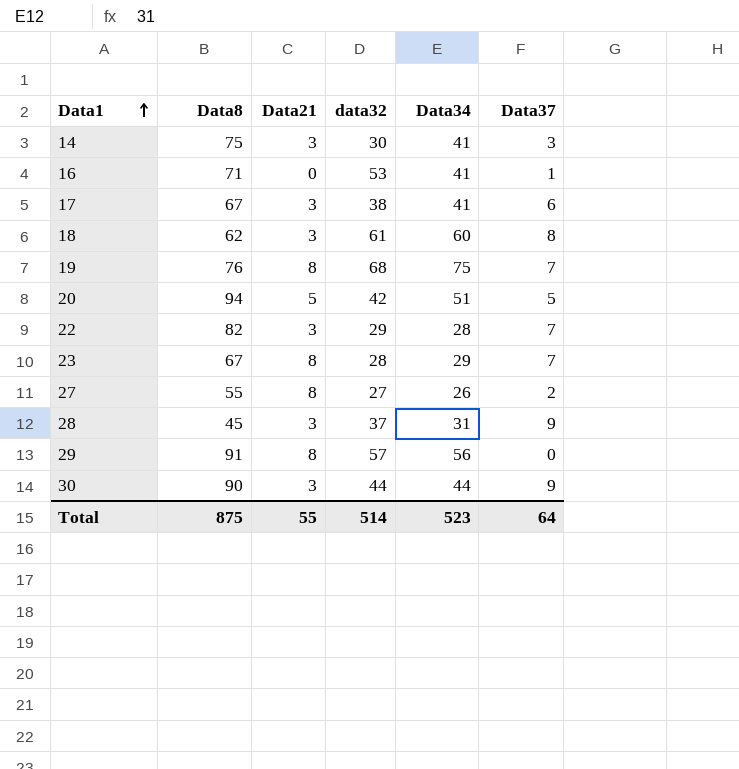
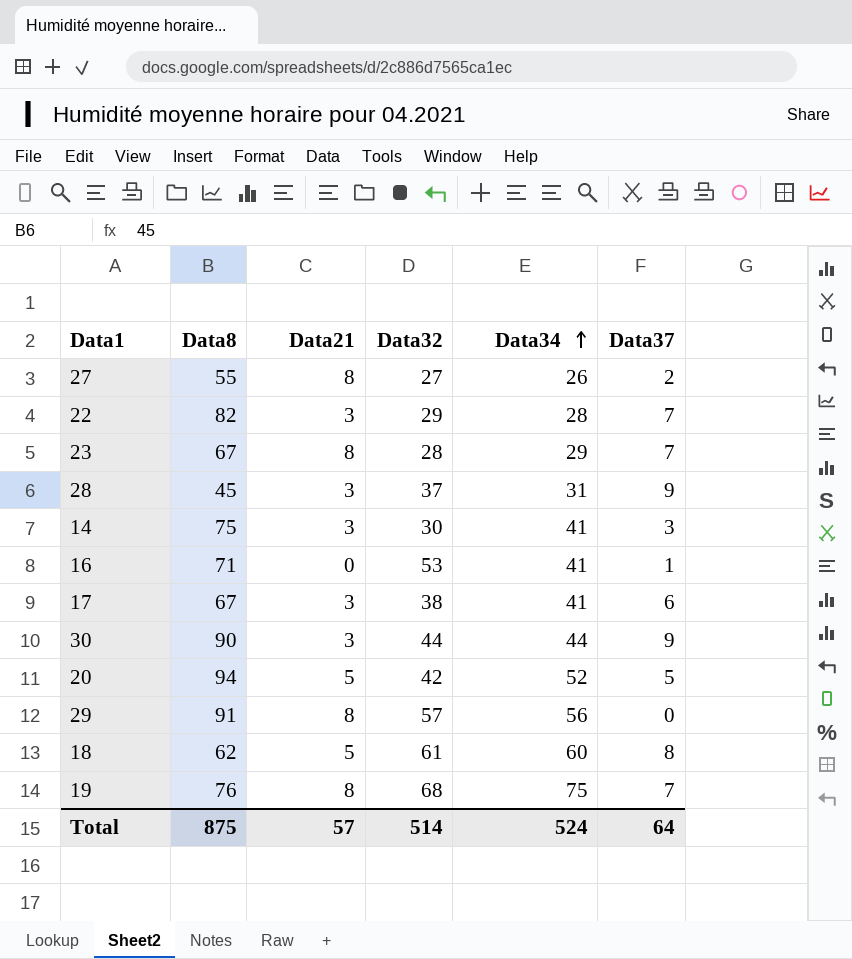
row order: Data1 ascending -> Data34 ascending
column name: data32 -> Data32
20 | Data34: 51 -> 52
18 | Data21: 3 -> 5
Total | Data21: 55 -> 57
Total | Data34: 523 -> 524

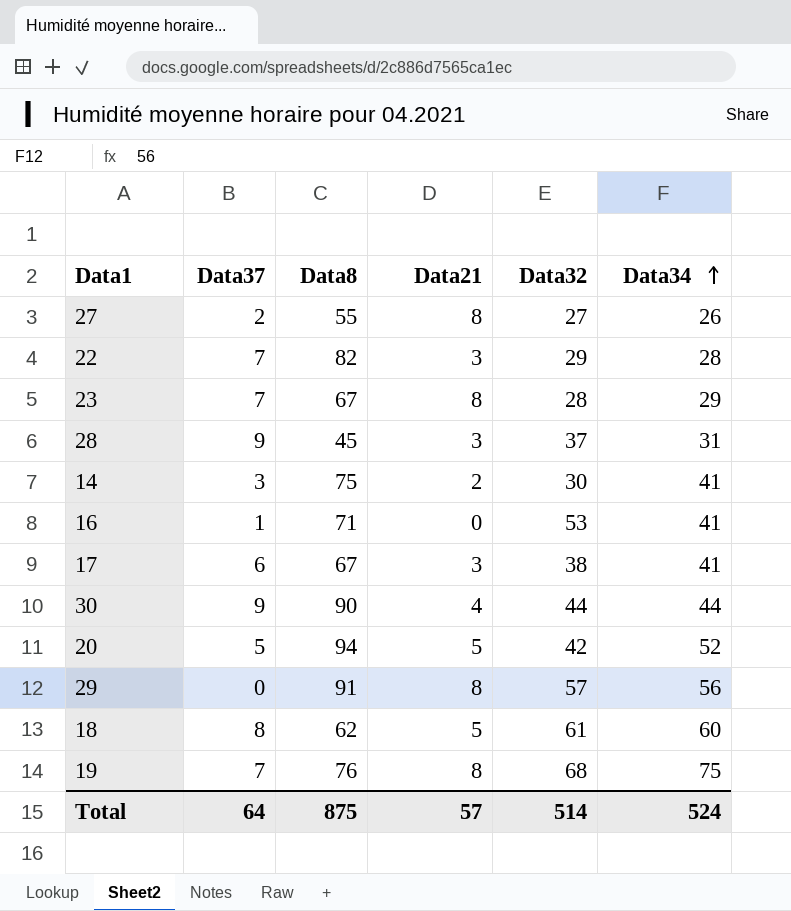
column Data37 | position: 6 -> 2
14 | Data21: 3 -> 2
30 | Data21: 3 -> 4

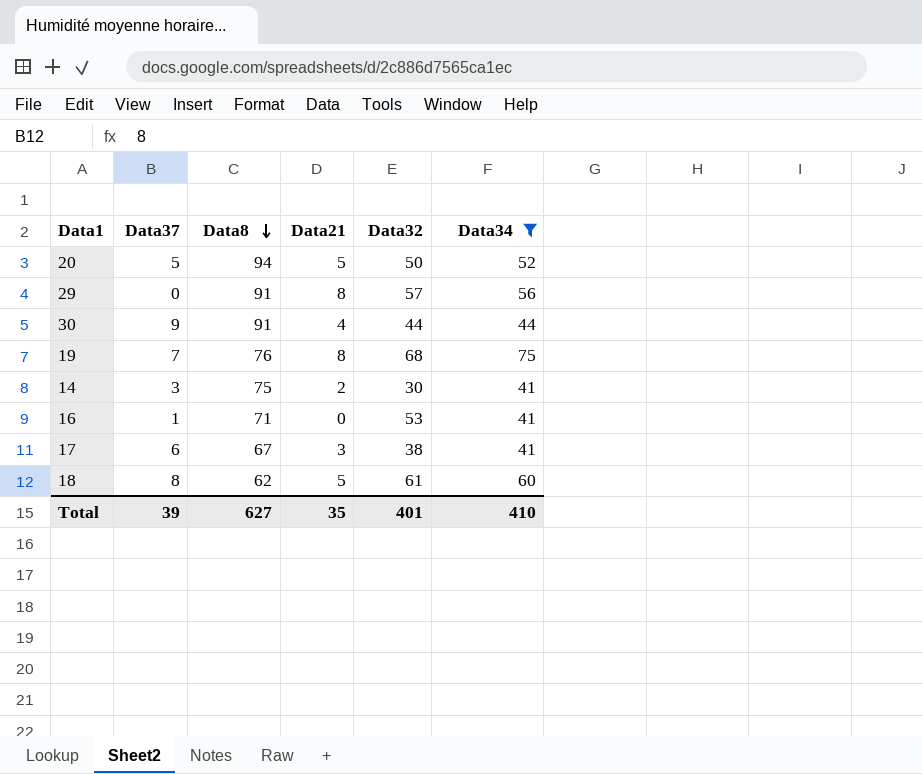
filter: none -> Data34 >= 41
row order: Data34 ascending -> Data8 descending
20 | Data32: 42 -> 50
30 | Data8: 90 -> 91
Total | Data37: 64 -> 39
Total | Data8: 875 -> 627
Total | Data21: 57 -> 35
Total | Data32: 514 -> 401
Total | Data34: 524 -> 410

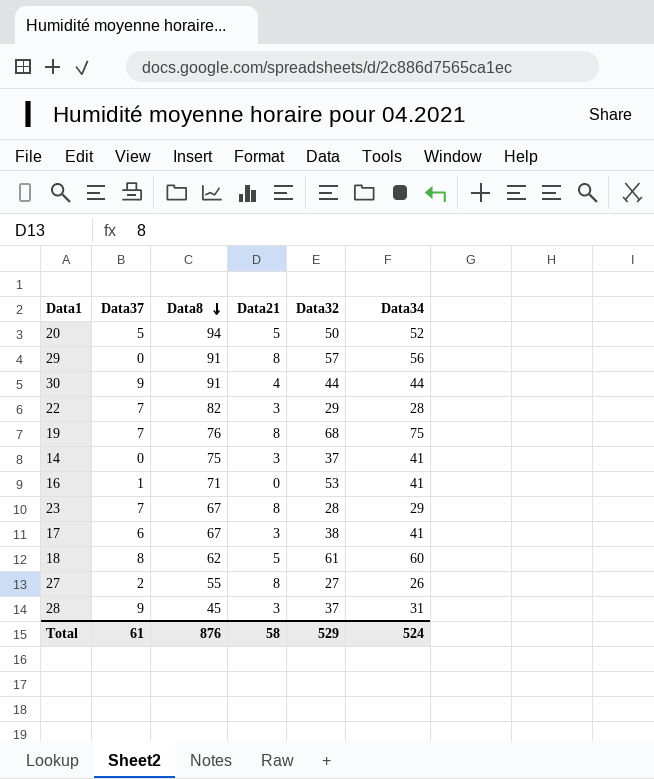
filter: Data34 >= 41 -> none
14 | Data37: 3 -> 0
14 | Data21: 2 -> 3
14 | Data32: 30 -> 37
Total | Data37: 39 -> 61
Total | Data8: 627 -> 876
Total | Data21: 35 -> 58
Total | Data32: 401 -> 529
Total | Data34: 410 -> 524

